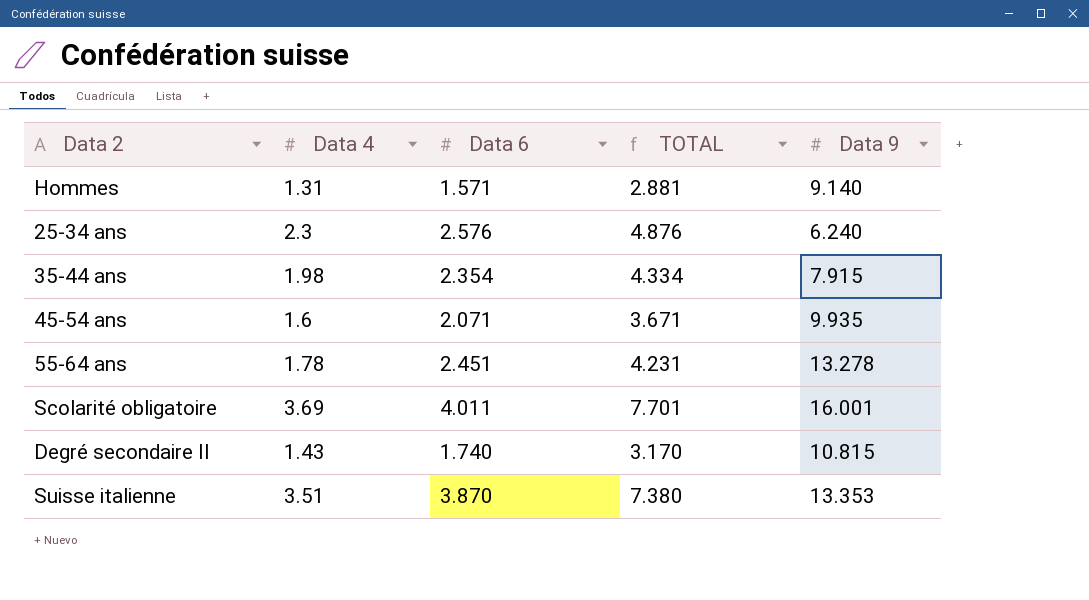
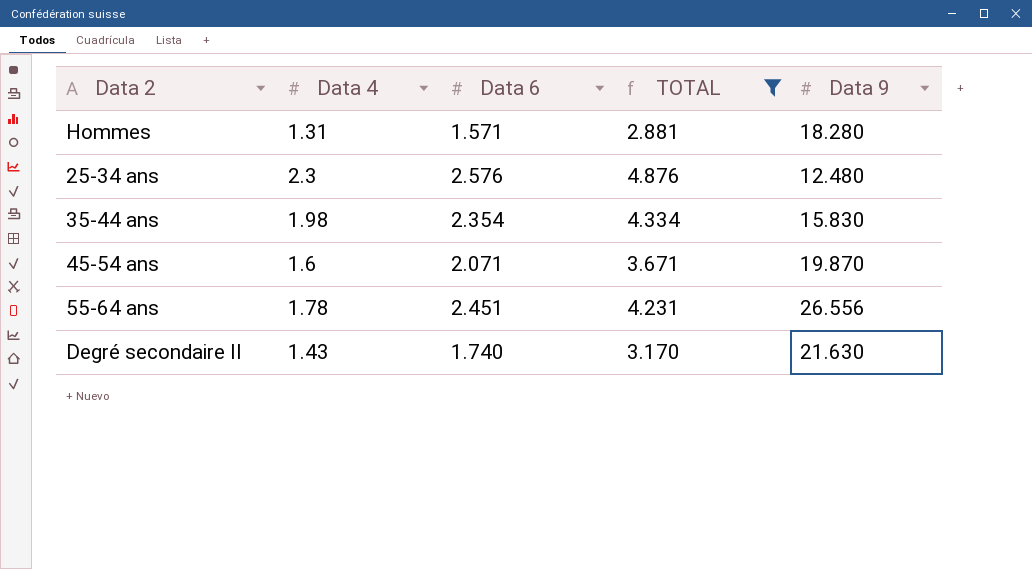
filter: none -> TOTAL <= 4.876
Hommes | Data 9: 9.140 -> 18.280
25-34 ans | Data 9: 6.240 -> 12.480
35-44 ans | Data 9: 7.915 -> 15.830
45-54 ans | Data 9: 9.935 -> 19.870
55-64 ans | Data 9: 13.278 -> 26.556
Degré secondaire II | Data 9: 10.815 -> 21.630

